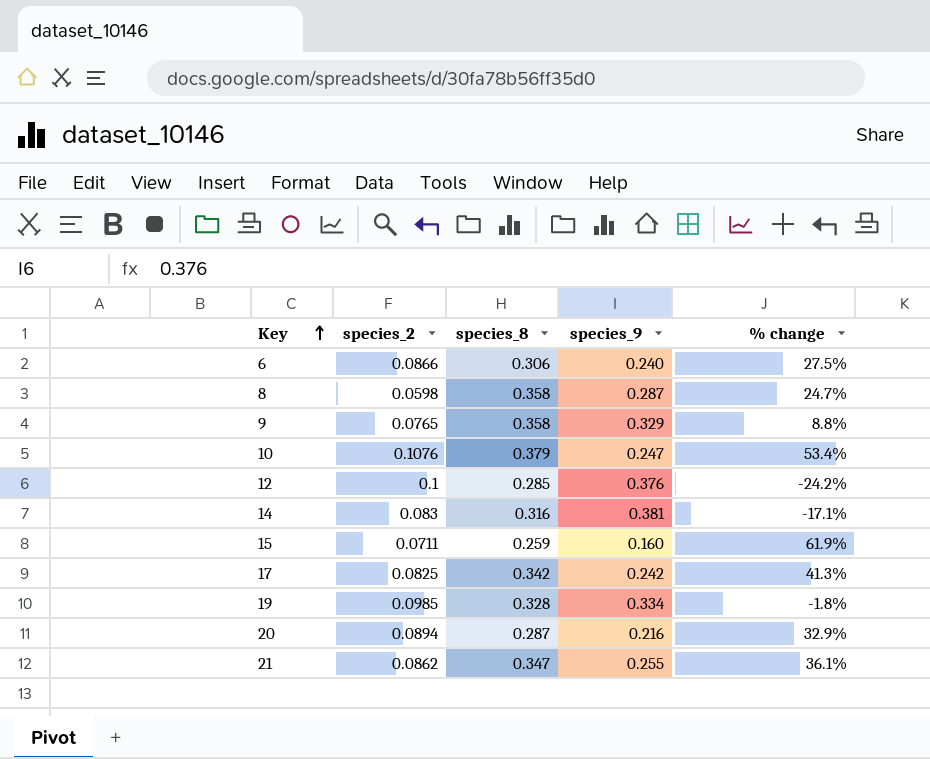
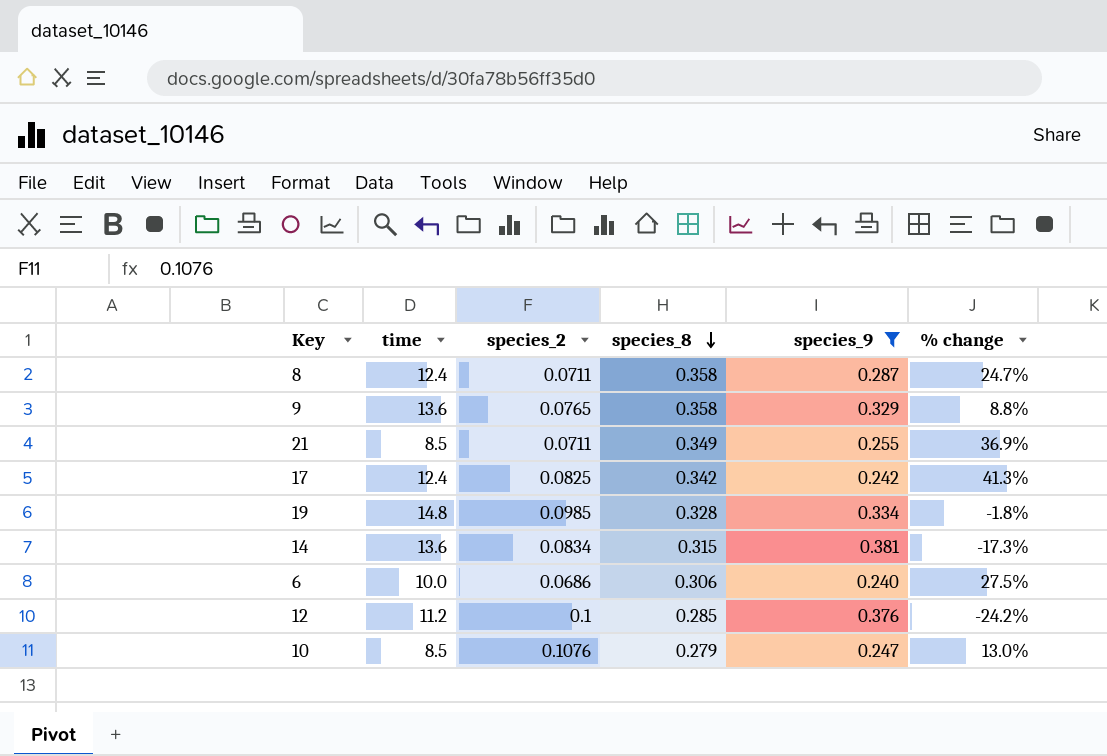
filter: none -> species_9 >= 0.240
row order: Key ascending -> species_8 descending
column time | position: none -> 2
8 | species_2: 0.0598 -> 0.0711
21 | species_2: 0.0862 -> 0.0711
21 | species_8: 0.347 -> 0.349
21 | % change: 36.1% -> 36.9%
14 | species_2: 0.083 -> 0.0834
14 | species_8: 0.316 -> 0.315
14 | % change: -17.1% -> -17.3%
6 | species_2: 0.0866 -> 0.0686
10 | species_8: 0.379 -> 0.279
10 | % change: 53.4% -> 13.0%

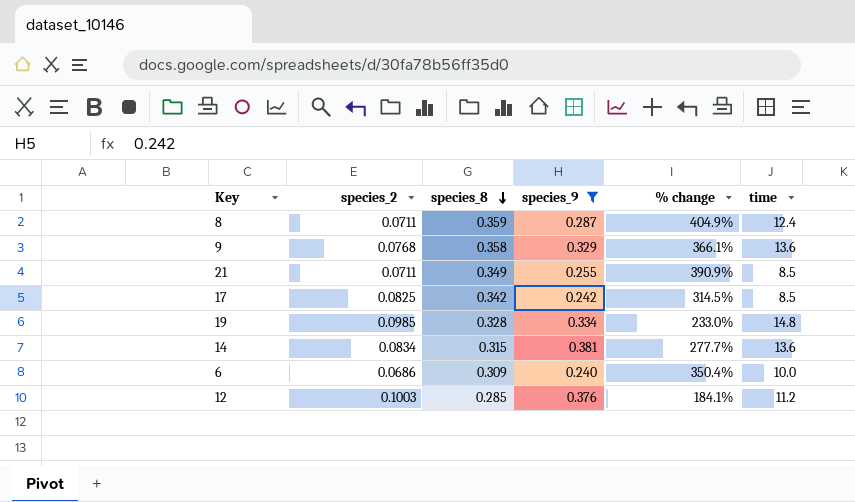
column % change | formula: ([species_8] - [species_9]) / [species_9] -> ([species_8] - [species_2]) / [species_2]
column time | position: 2 -> 6
row 10: 8.5 | 0.1076 | 0.279 | 0.247 | 13.0% -> none
8 | species_8: 0.358 -> 0.359
9 | species_2: 0.0765 -> 0.0768
17 | time: 12.4 -> 8.5
6 | species_8: 0.306 -> 0.309
12 | species_2: 0.1 -> 0.1003

